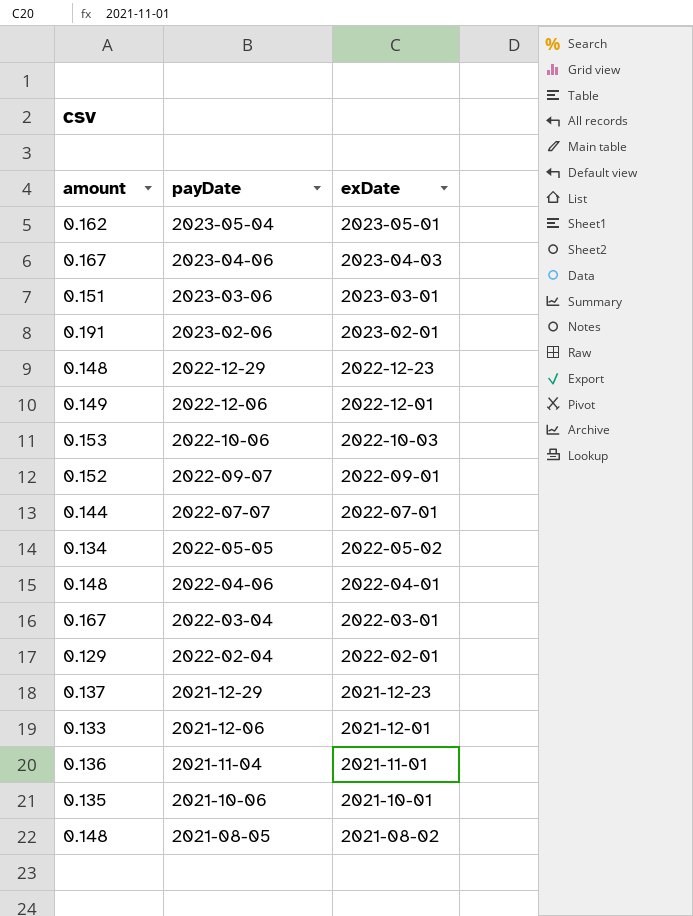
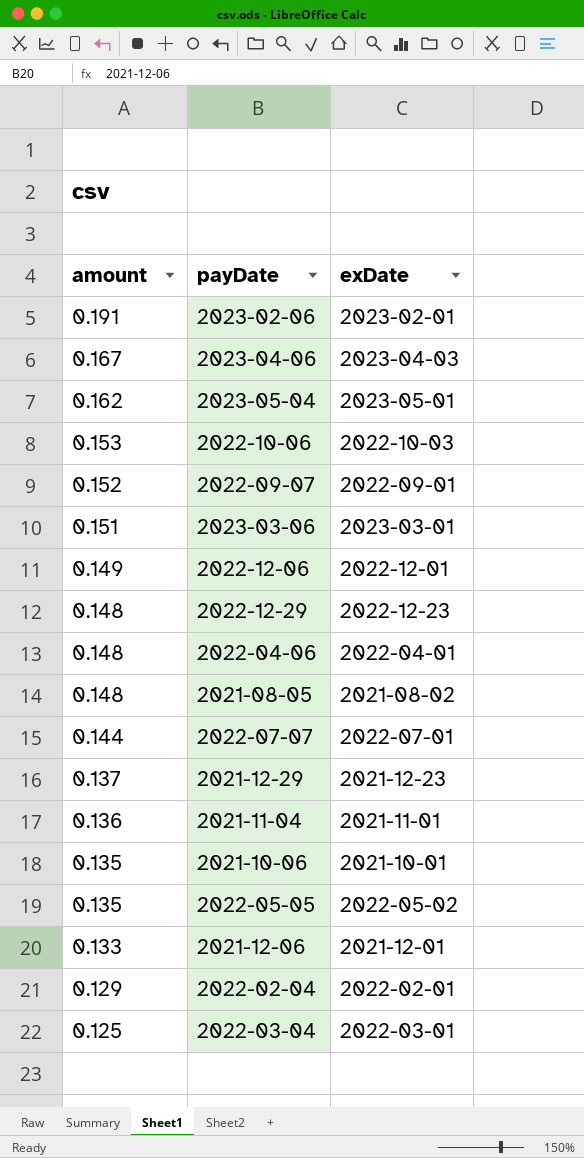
row order: payDate descending -> amount descending
2022-05-05 | amount: 0.134 -> 0.135
2022-03-04 | amount: 0.167 -> 0.125

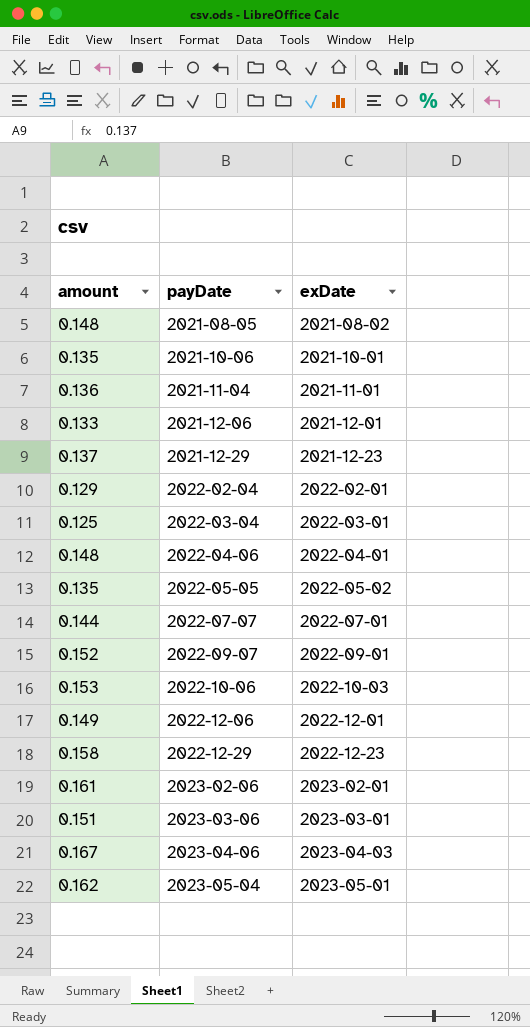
row order: amount descending -> payDate ascending
2022-12-29 | amount: 0.148 -> 0.158
2023-02-06 | amount: 0.191 -> 0.161

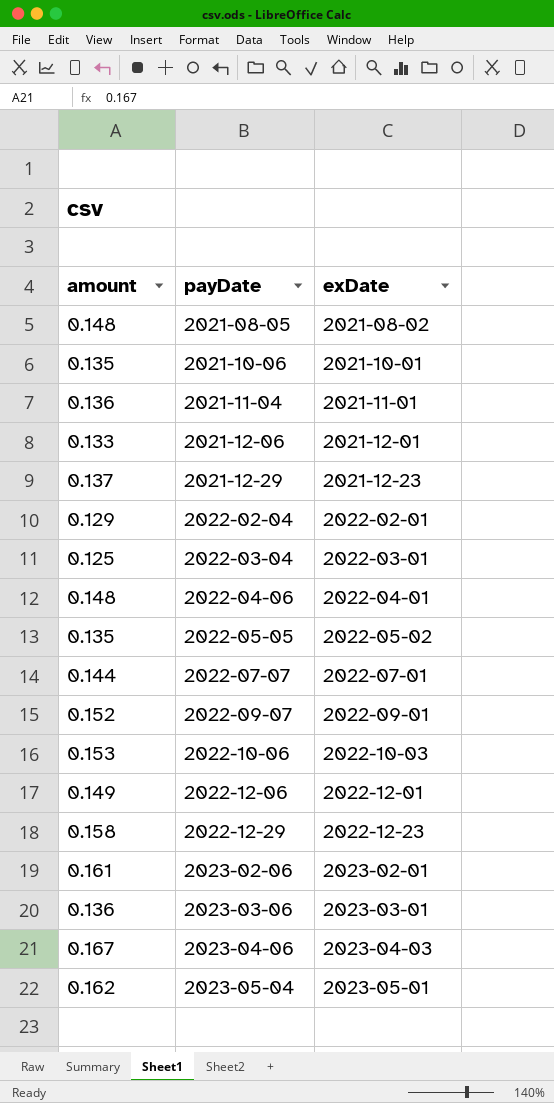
2023-03-06 | amount: 0.151 -> 0.136

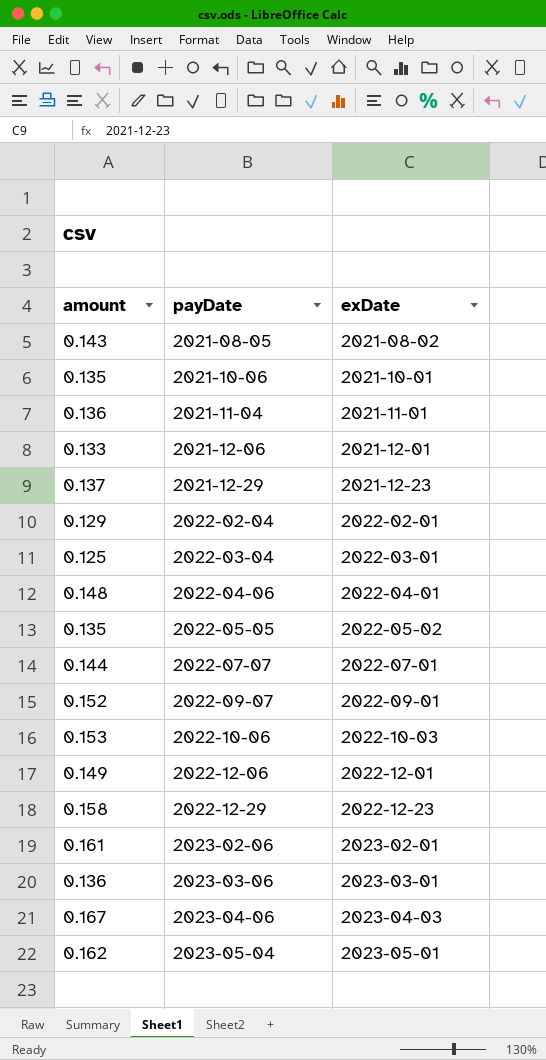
2021-08-05 | amount: 0.148 -> 0.143

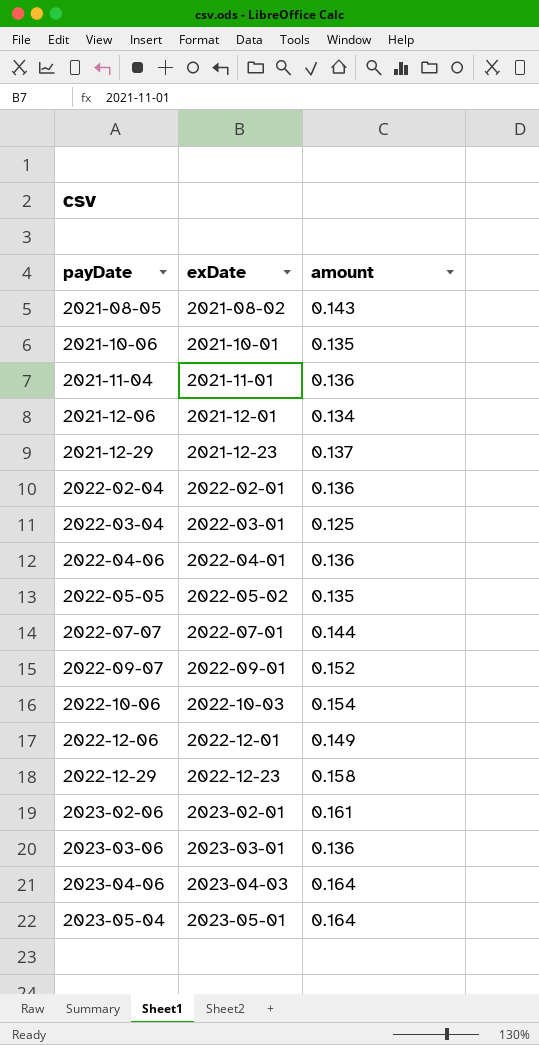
column amount | position: 1 -> 3
2021-12-06 | amount: 0.133 -> 0.134
2022-02-04 | amount: 0.129 -> 0.136
2022-04-06 | amount: 0.148 -> 0.136
2022-10-06 | amount: 0.153 -> 0.154
2023-04-06 | amount: 0.167 -> 0.164
2023-05-04 | amount: 0.162 -> 0.164

